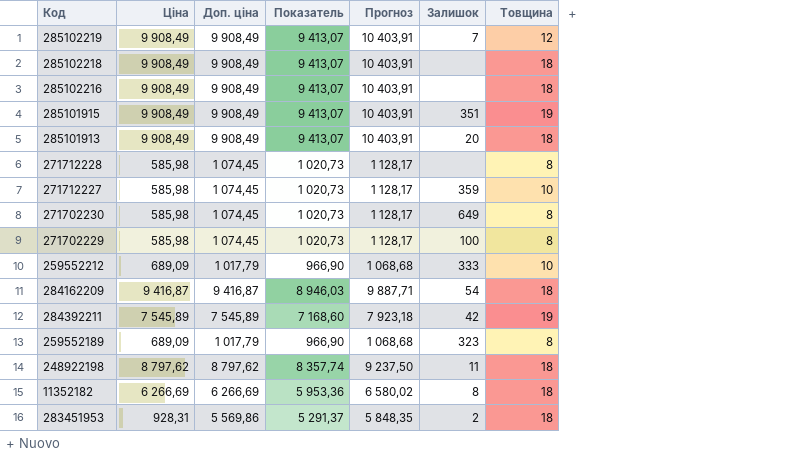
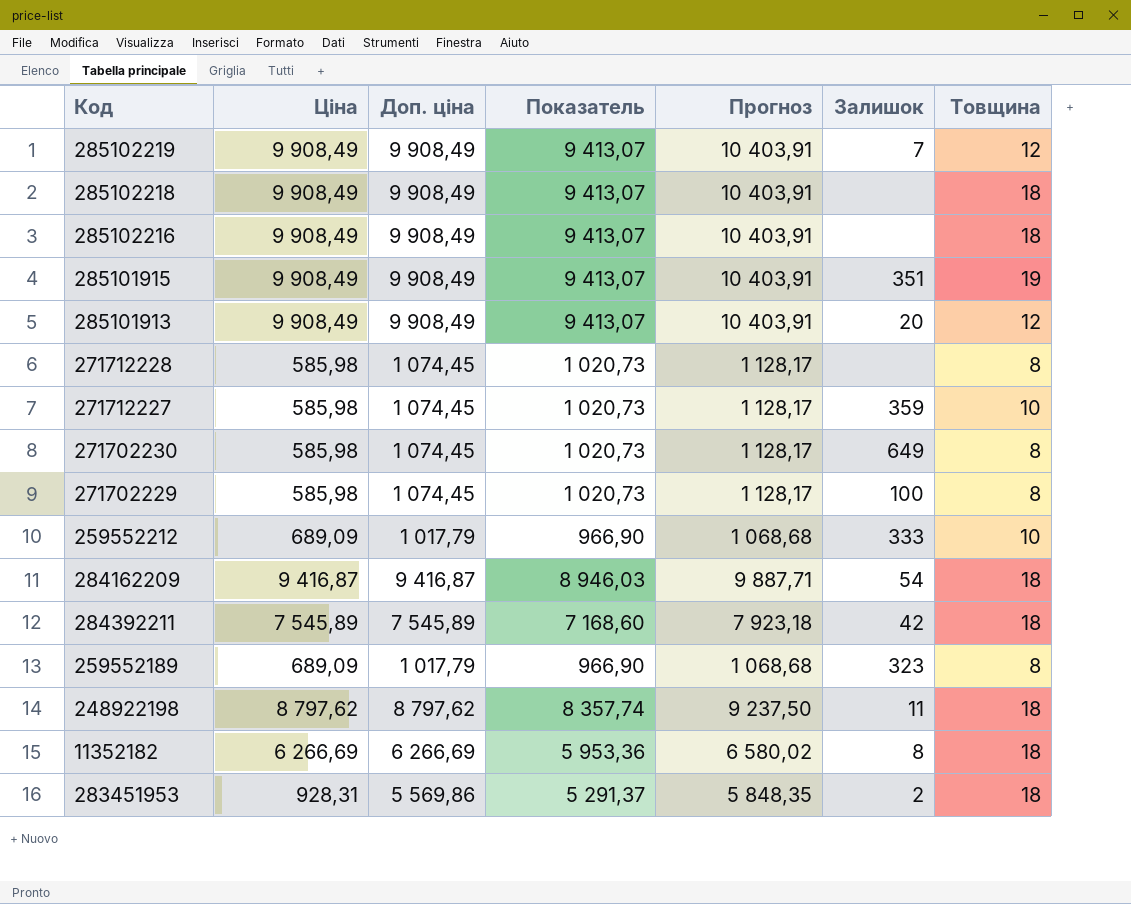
285101913 | Товщина: 18 -> 12
284392211 | Товщина: 19 -> 18

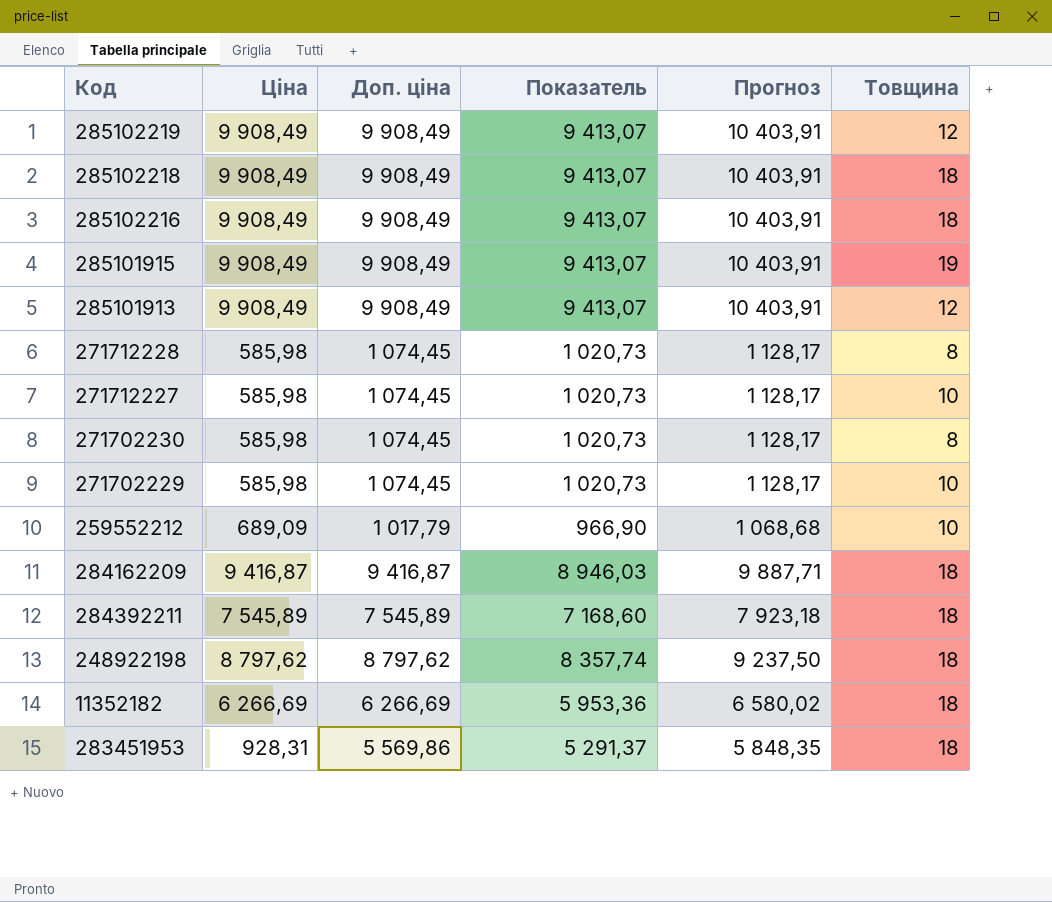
column Залишок | position: 6 -> none
row 259552189: 689,09 | 1 017,79 | 966,90 | 1 068,68 | 323 | 8 -> none
271702229 | Товщина: 8 -> 10

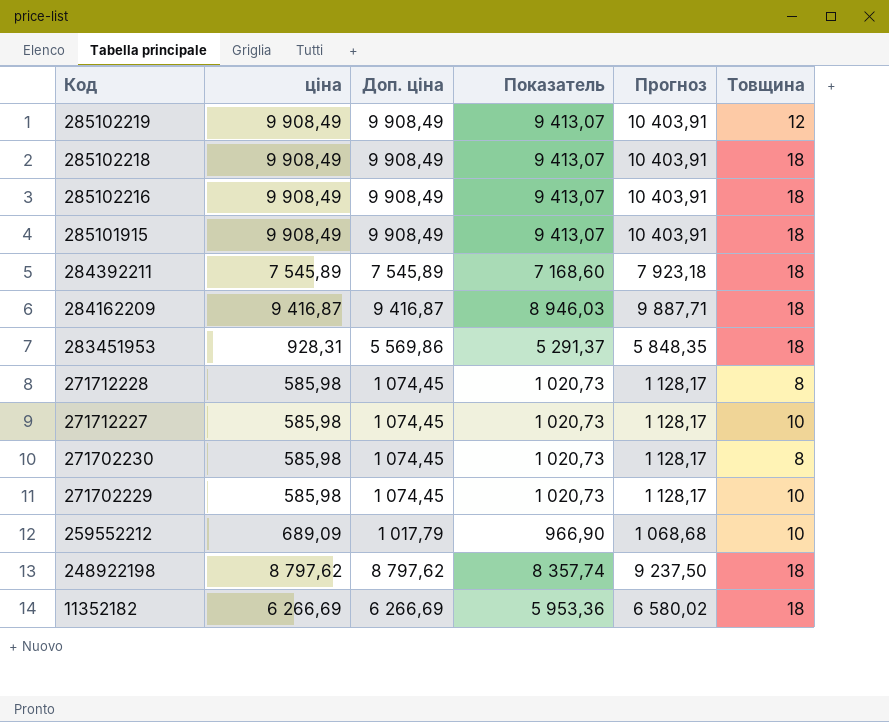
row order: none -> Код descending
column name: Ціна -> ціна
row 285101913: 9 908,49 | 9 908,49 | 9 413,07 | 10 403,91 | 12 -> none
285101915 | Товщина: 19 -> 18

